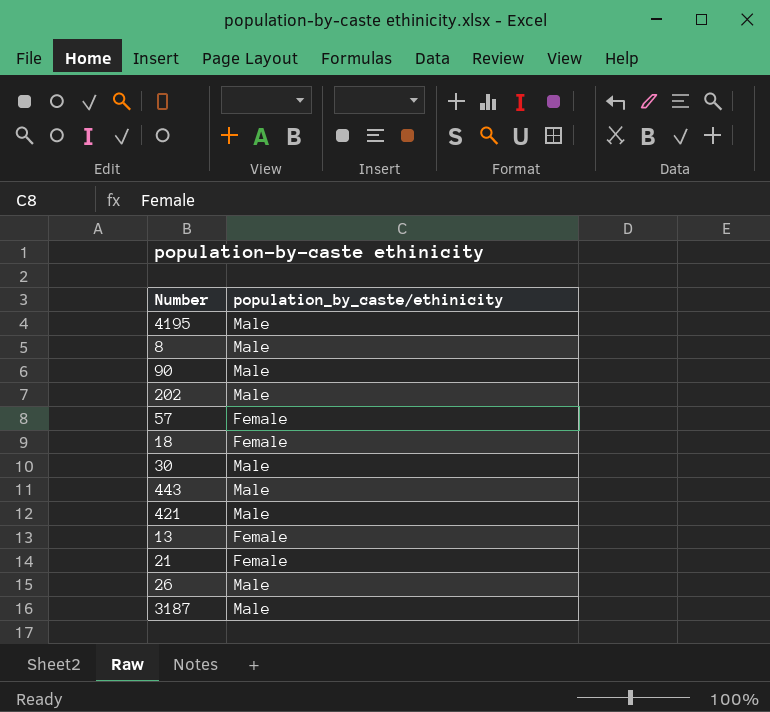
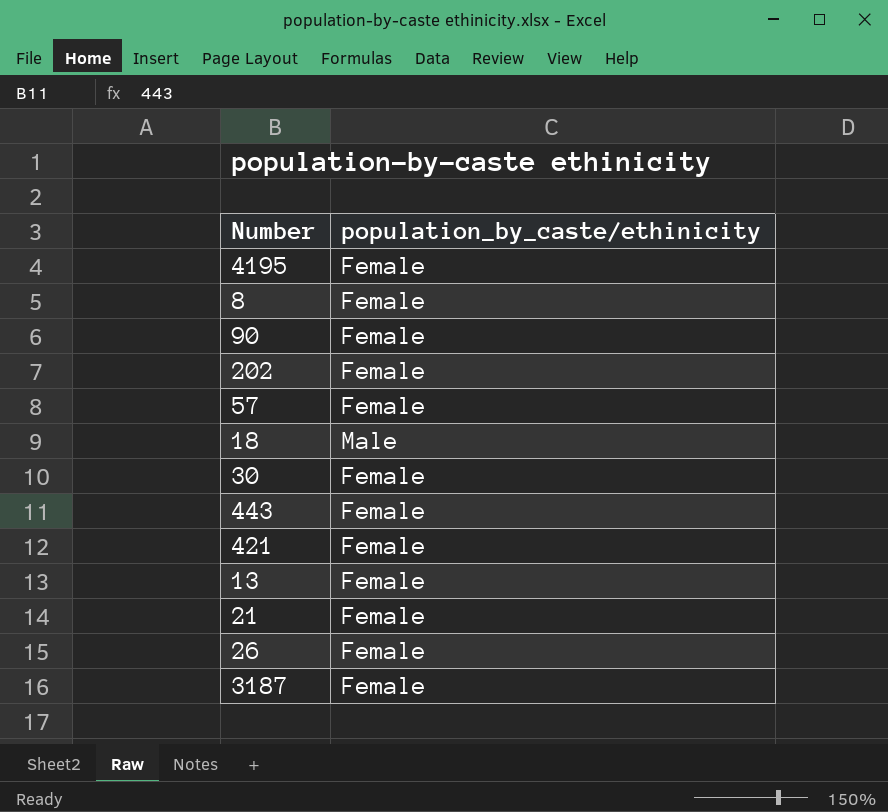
4195 | population_by_caste/ethinicity: Male -> Female
8 | population_by_caste/ethinicity: Male -> Female
90 | population_by_caste/ethinicity: Male -> Female
202 | population_by_caste/ethinicity: Male -> Female
18 | population_by_caste/ethinicity: Female -> Male
30 | population_by_caste/ethinicity: Male -> Female
443 | population_by_caste/ethinicity: Male -> Female
421 | population_by_caste/ethinicity: Male -> Female
26 | population_by_caste/ethinicity: Male -> Female
3187 | population_by_caste/ethinicity: Male -> Female

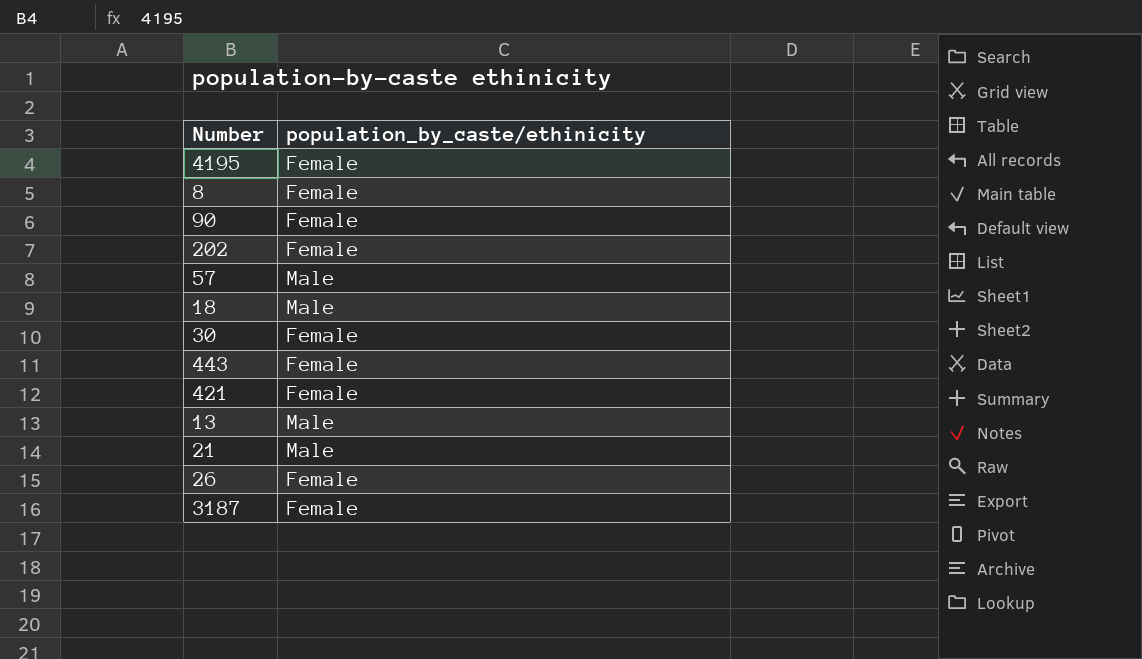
57 | population_by_caste/ethinicity: Female -> Male
13 | population_by_caste/ethinicity: Female -> Male
21 | population_by_caste/ethinicity: Female -> Male

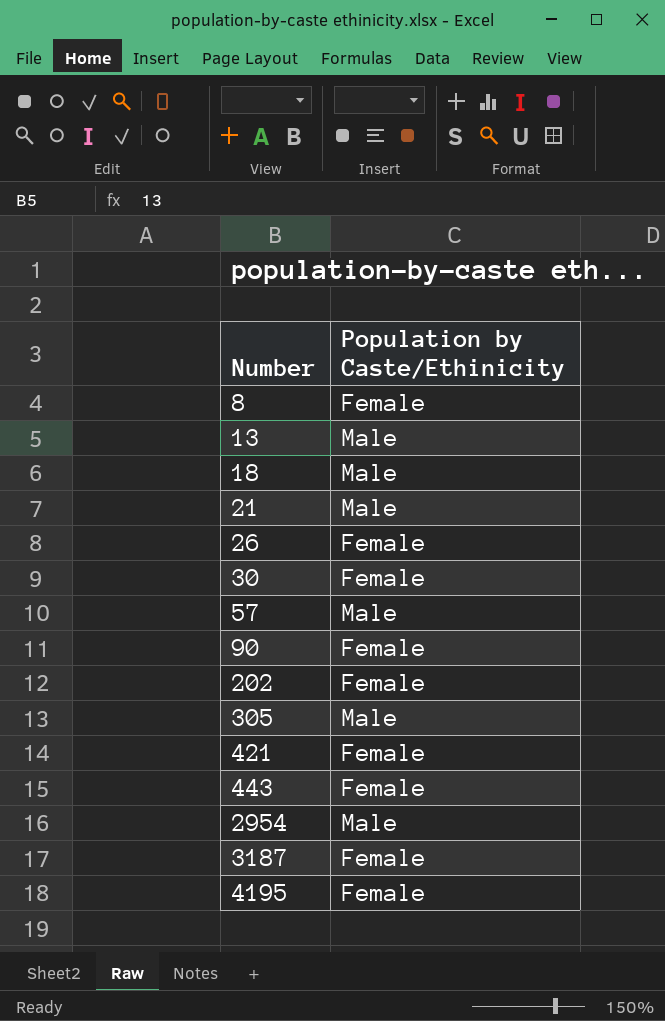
row order: none -> Number ascending
column name: population_by_caste/ethinicity -> Population by Caste/Ethinicity
row 305: none -> Male
row 2954: none -> Male

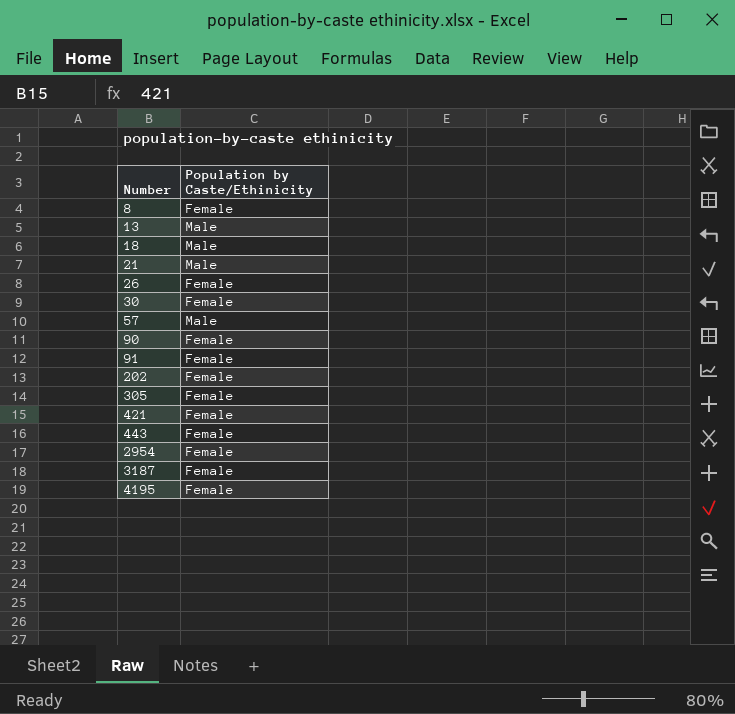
row 91: none -> Female
305 | Population by Caste/Ethinicity: Male -> Female
2954 | Population by Caste/Ethinicity: Male -> Female

